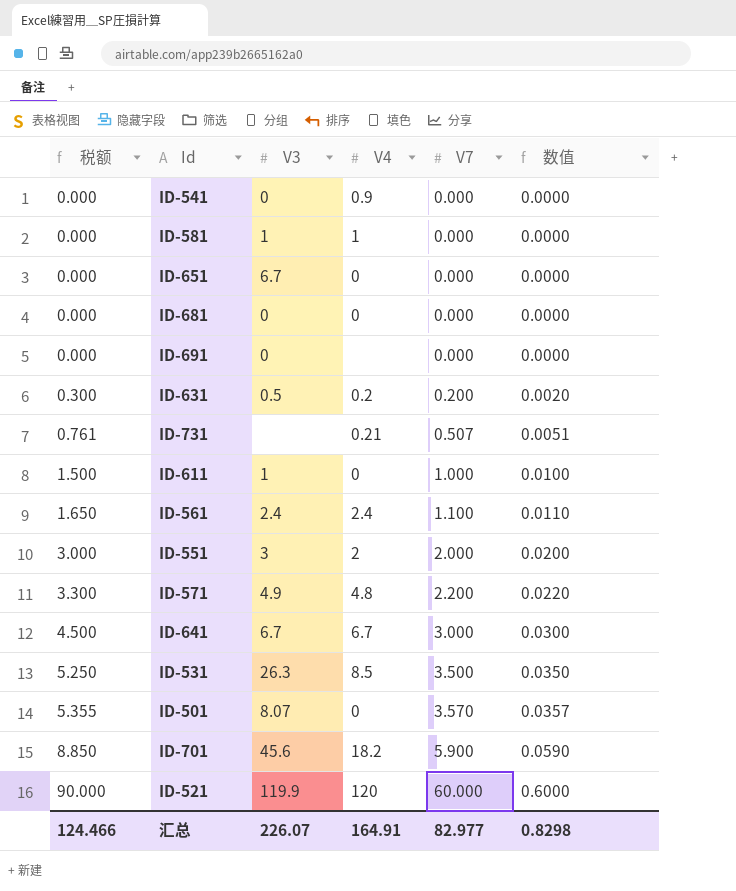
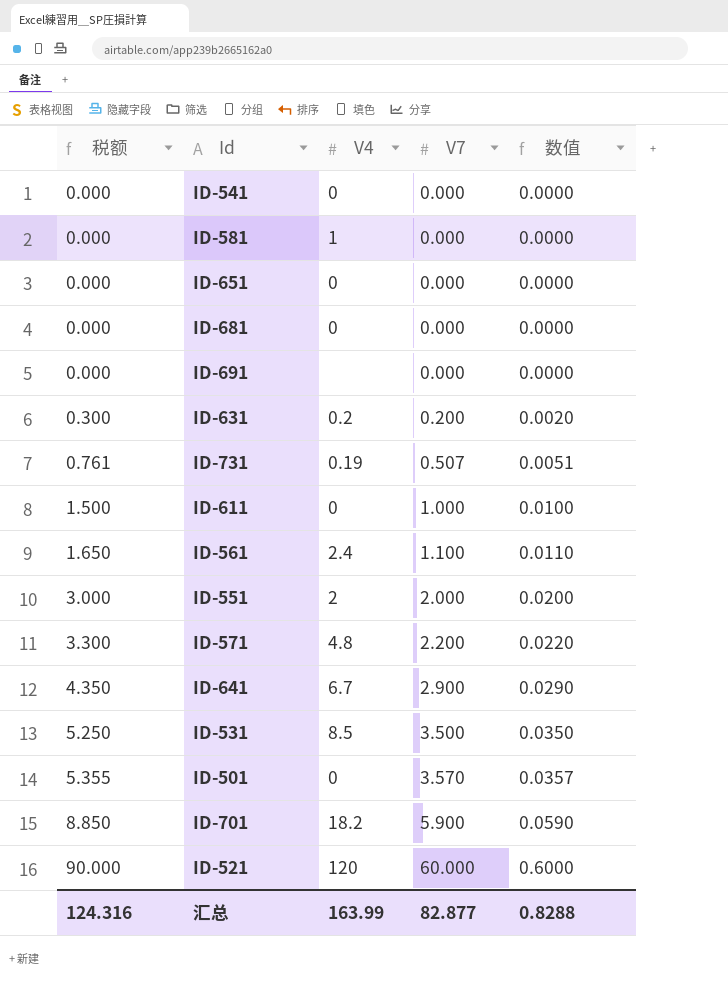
column V3 | position: 3 -> none
ID-541 | V4: 0.9 -> 0
ID-731 | V4: 0.21 -> 0.19
ID-641 | 税额: 4.500 -> 4.350
ID-641 | V7: 3.000 -> 2.900
ID-641 | 数值: 0.0300 -> 0.0290
汇总 | 税额: 124.466 -> 124.316
汇总 | V4: 164.91 -> 163.99
汇总 | V7: 82.977 -> 82.877
汇总 | 数值: 0.8298 -> 0.8288

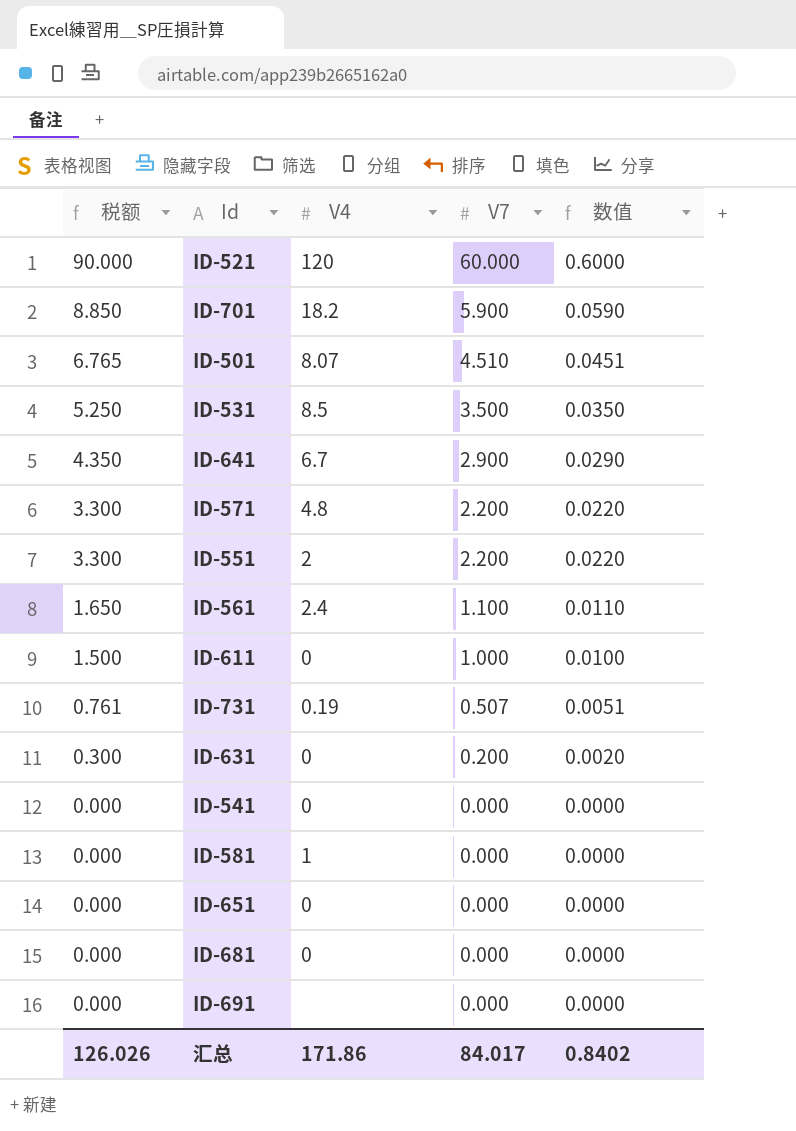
row order: 税额 ascending -> 税额 descending
ID-501 | 税额: 5.355 -> 6.765
ID-501 | V4: 0 -> 8.07
ID-501 | V7: 3.570 -> 4.510
ID-501 | 数值: 0.0357 -> 0.0451
ID-551 | 税额: 3.000 -> 3.300
ID-551 | V7: 2.000 -> 2.200
ID-551 | 数值: 0.0200 -> 0.0220
ID-631 | V4: 0.2 -> 0
汇总 | 税额: 124.316 -> 126.026
汇总 | V4: 163.99 -> 171.86
汇总 | V7: 82.877 -> 84.017
汇总 | 数值: 0.8288 -> 0.8402

